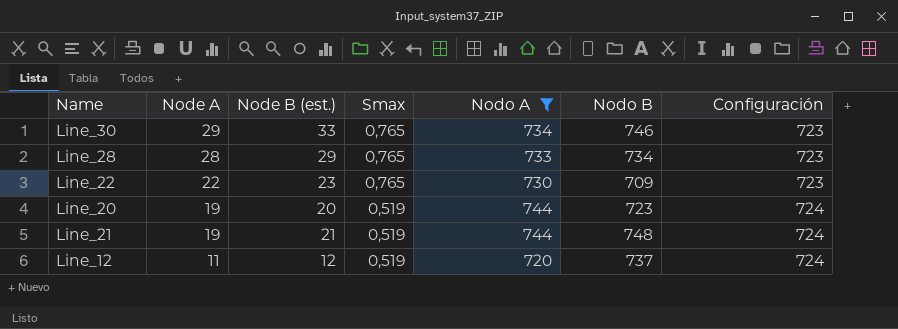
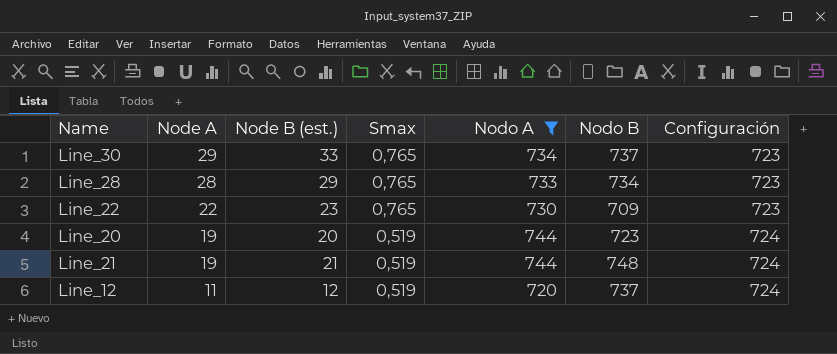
Line_30 | Nodo B: 746 -> 737

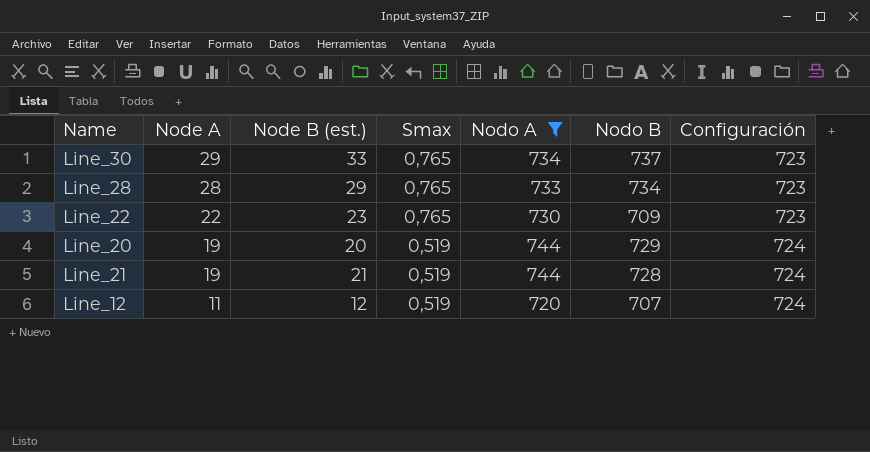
Line_20 | Nodo B: 723 -> 729
Line_21 | Nodo B: 748 -> 728
Line_12 | Nodo B: 737 -> 707

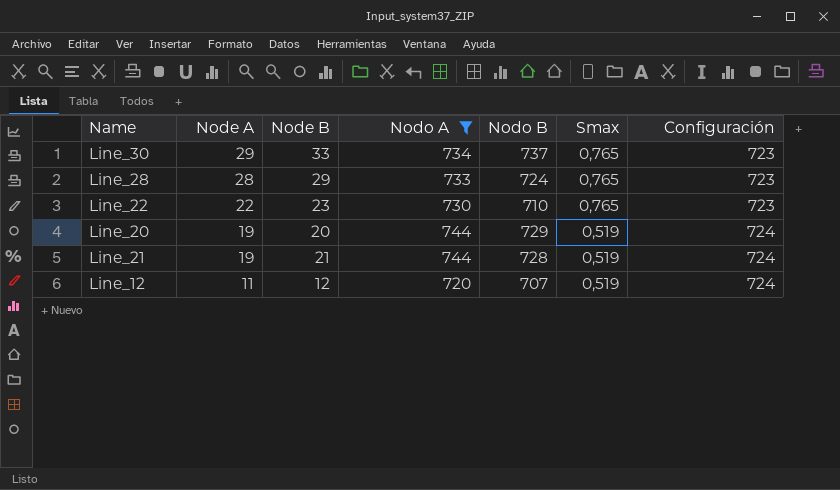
column name: Node B (est.) -> Node B
column Smax | position: 4 -> 6
Line_28 | Nodo B: 734 -> 724
Line_22 | Nodo B: 709 -> 710

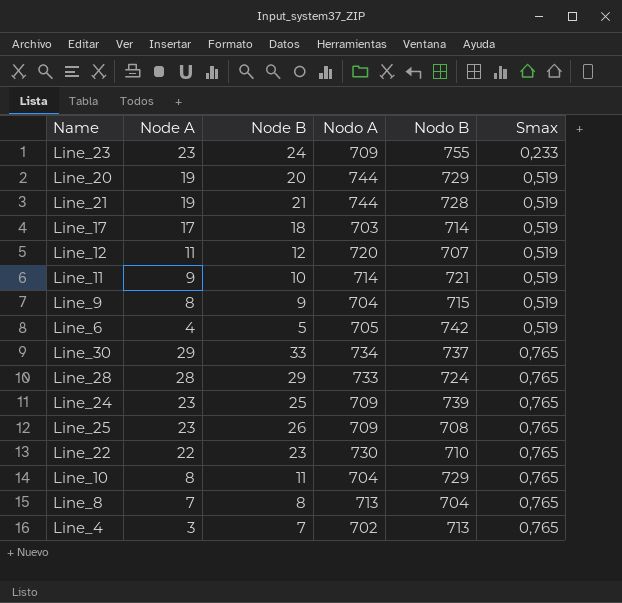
filter: Nodo A >= 720 -> none
row order: Node A descending -> Smax ascending
column Configuración | position: 7 -> none

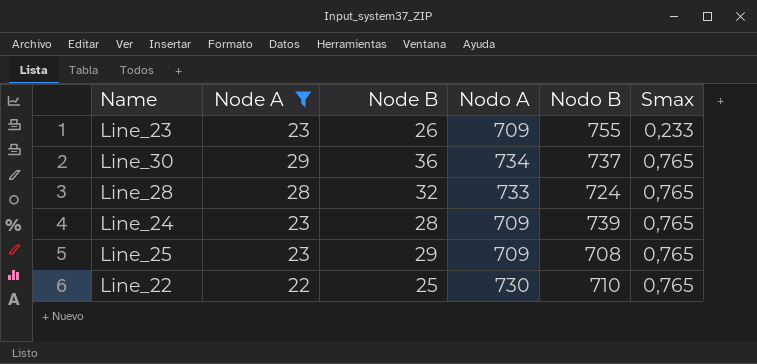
filter: none -> Node A >= 22
Line_23 | Node B: 24 -> 26
Line_30 | Node B: 33 -> 36
Line_28 | Node B: 29 -> 32
Line_24 | Node B: 25 -> 28
Line_25 | Node B: 26 -> 29
Line_22 | Node B: 23 -> 25

